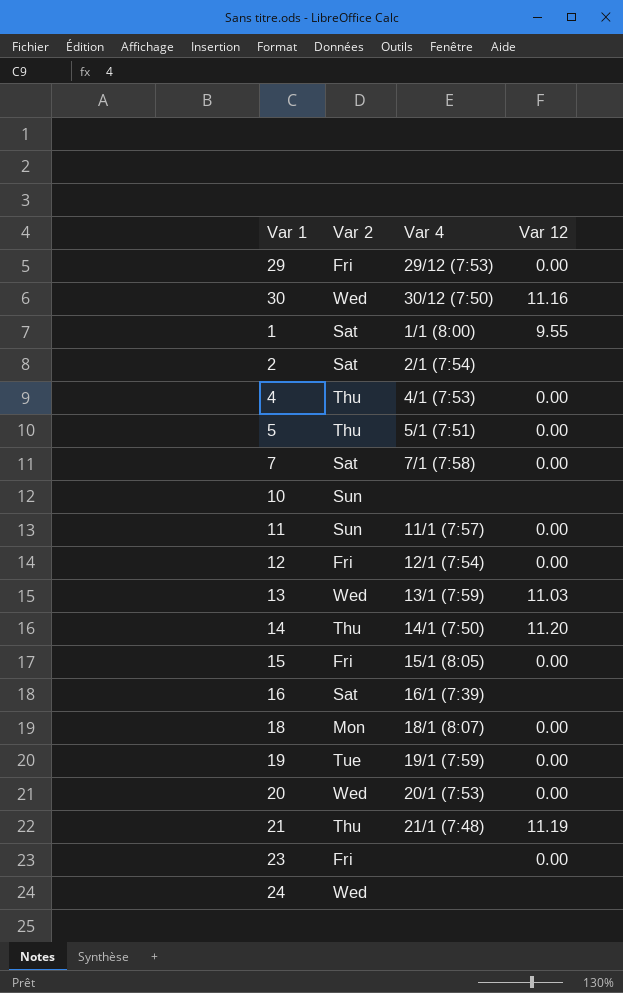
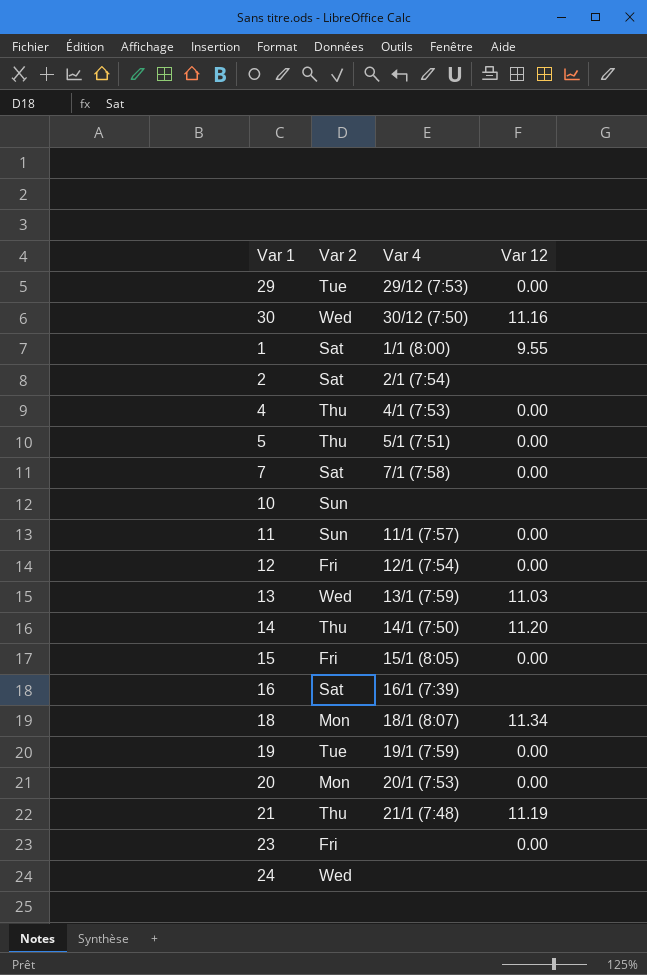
29 | Var 2: Fri -> Tue
18 | Var 12: 0.00 -> 11.34
20 | Var 2: Wed -> Mon

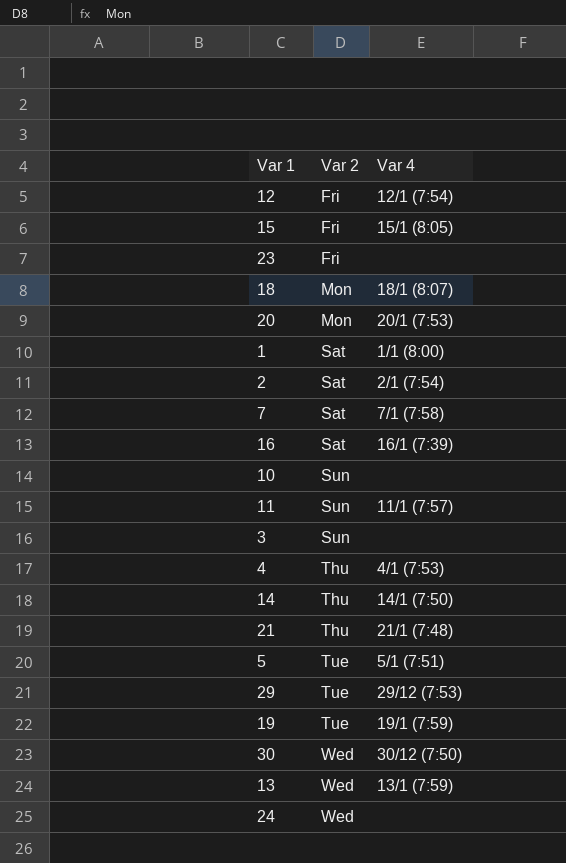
row order: none -> Var 2 ascending
column Var 12 | position: 4 -> none
row 3: none -> Sun | none
5 | Var 2: Thu -> Tue

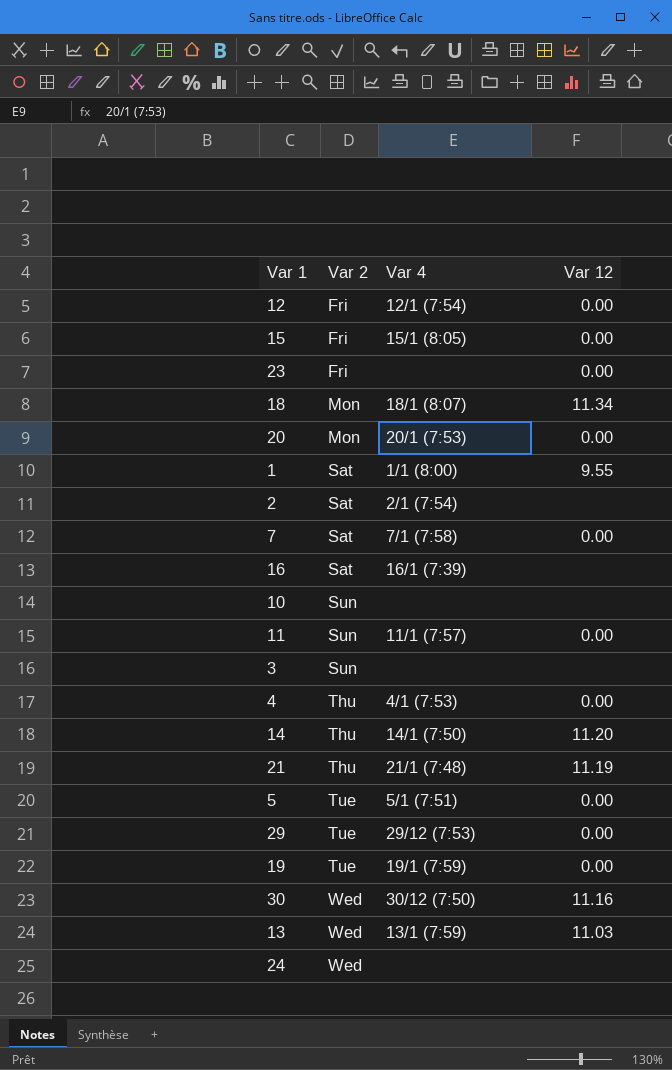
column Var 12 | position: none -> 4

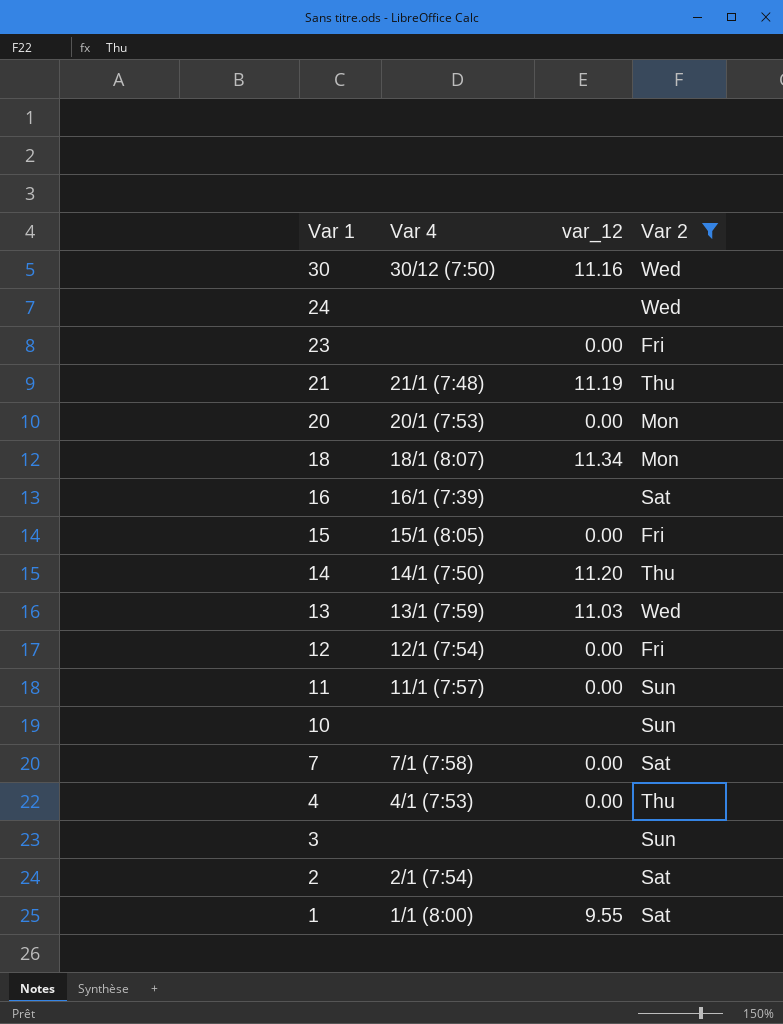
filter: none -> Var 2 != Tue
row order: Var 2 ascending -> Var 1 descending
column name: Var 12 -> var_12
column Var 2 | position: 2 -> 4

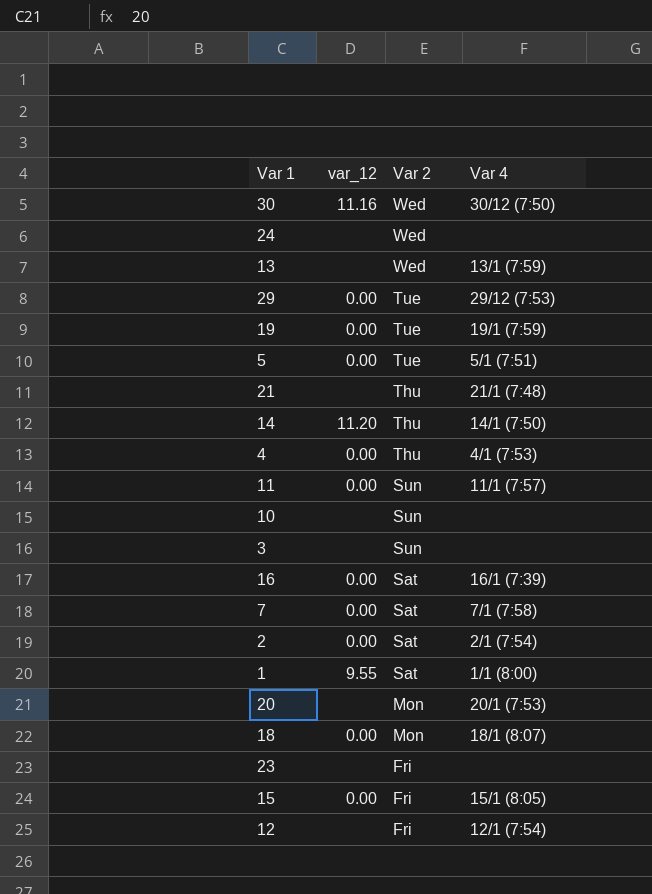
filter: Var 2 != Tue -> none
row order: Var 1 descending -> Var 2 descending
column Var 4 | position: 2 -> 4
13 | var_12: 11.03 -> none
21 | var_12: 11.19 -> none
16 | var_12: none -> 0.00
2 | var_12: none -> 0.00
20 | var_12: 0.00 -> none
18 | var_12: 11.34 -> 0.00
23 | var_12: 0.00 -> none
12 | var_12: 0.00 -> none

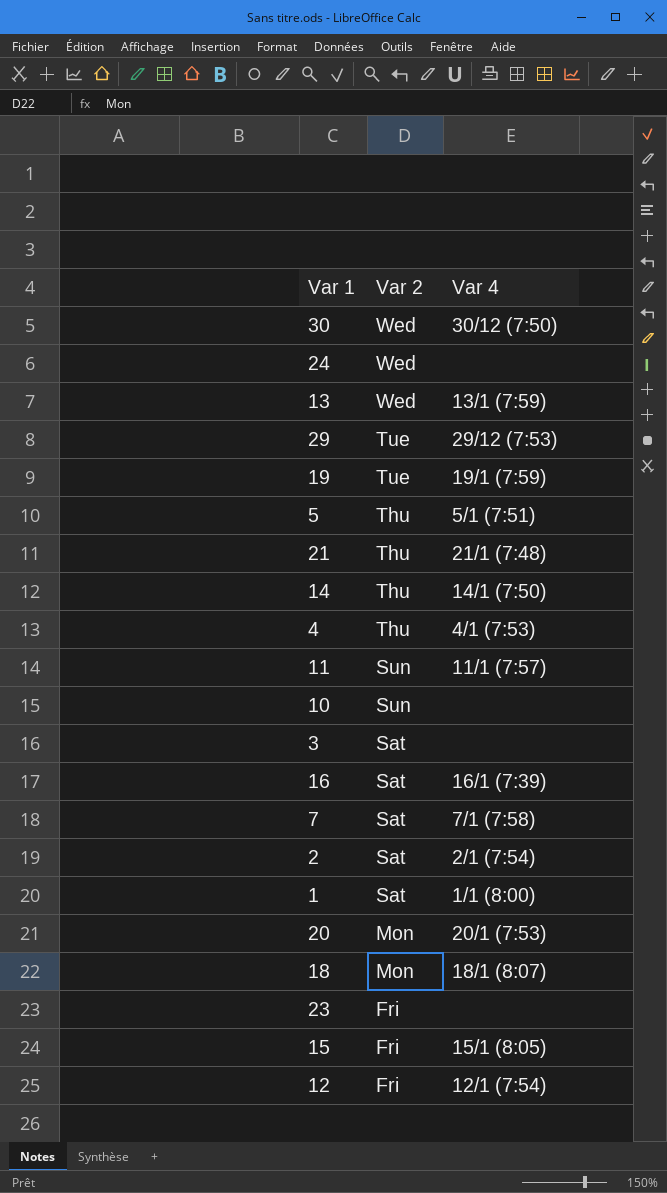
column var_12 | position: 2 -> none
5 | Var 2: Tue -> Thu
3 | Var 2: Sun -> Sat

